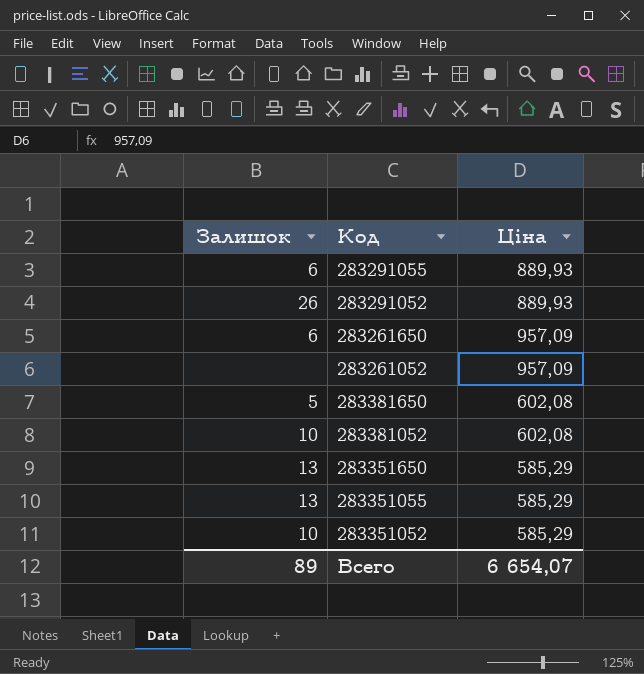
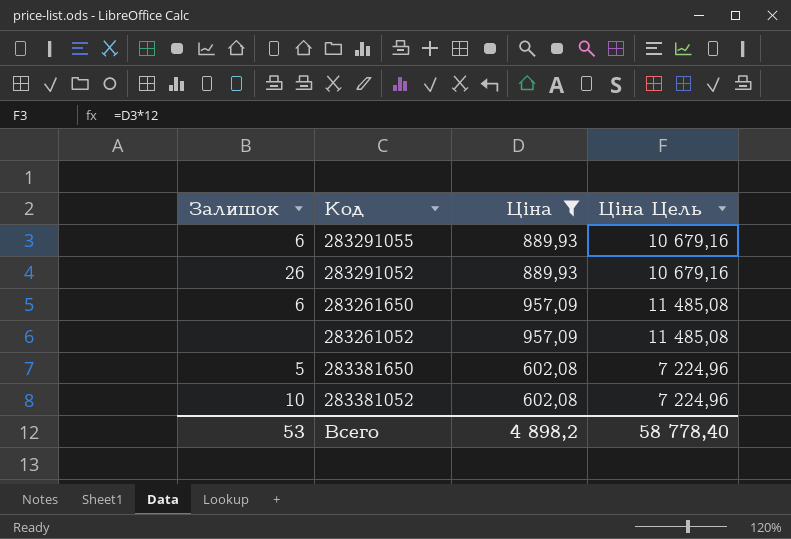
filter: none -> Ціна != 585,29
column Ціна Цель | formula: none -> [Ціна] * 12
Всего | Залишок: 89 -> 53
Всего | Ціна: 6 654,07 -> 4 898,2

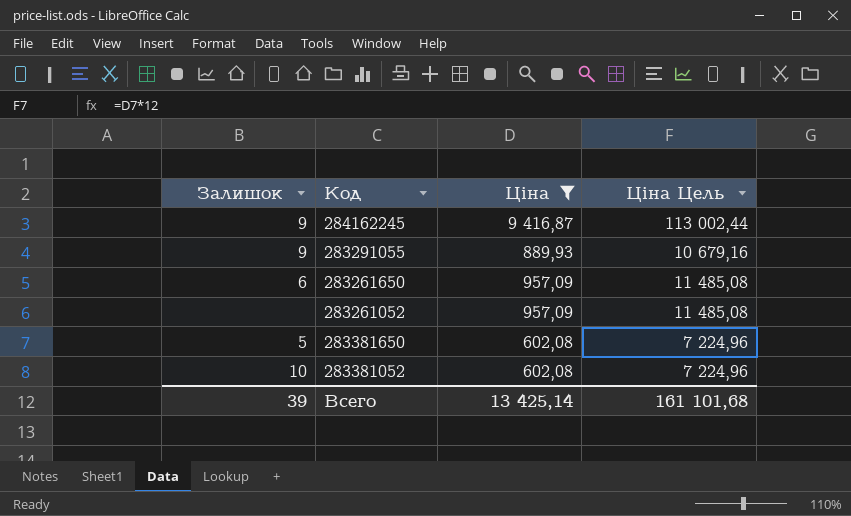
row 283291052: 26 | 889,93 | 10 679,16 -> none
row 284162245: none -> 9 | 9 416,87 | 113 002,44
283291055 | Залишок: 6 -> 9
Всего | Залишок: 53 -> 39
Всего | Ціна: 4 898,2 -> 13 425,14
Всего | Ціна Цель: 58 778,40 -> 161 101,68

